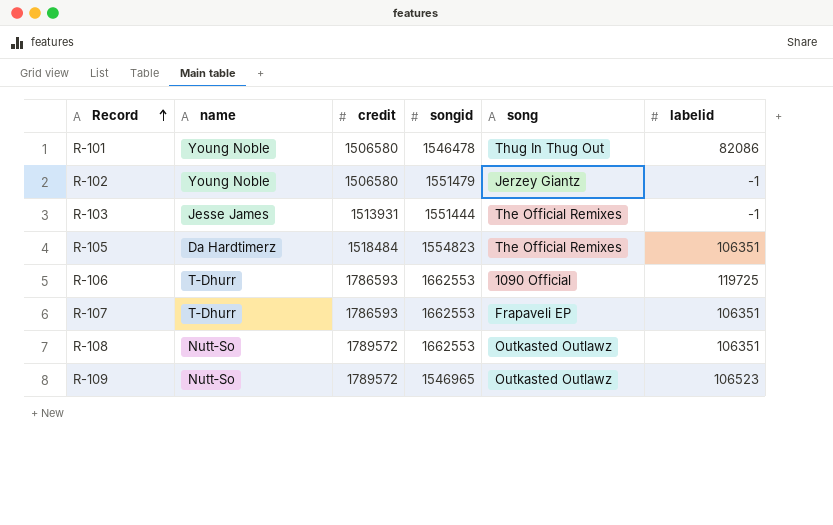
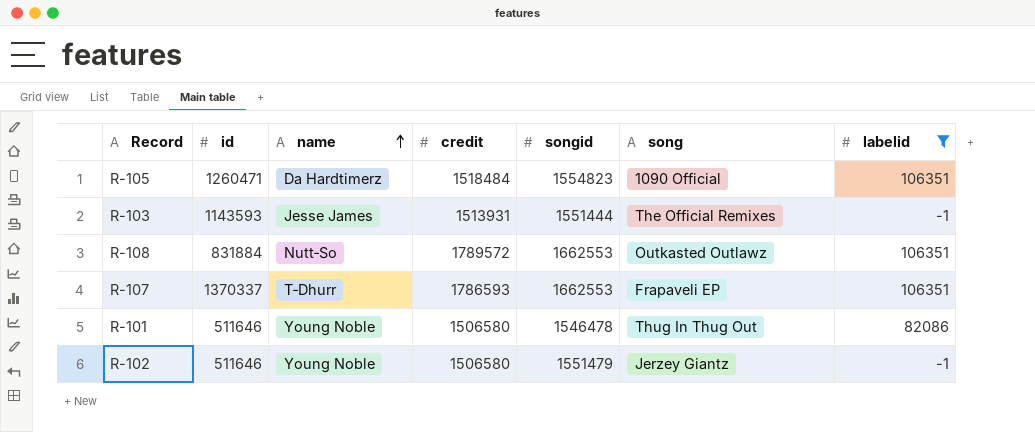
filter: none -> labelid <= 106351
row order: Record ascending -> name ascending
column id | position: none -> 2
R-105 | song: The Official Remixes -> 1090 Official

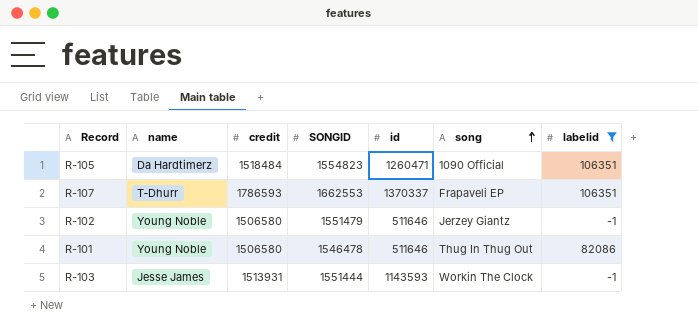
row order: name ascending -> song ascending
column name: songid -> SONGID
column id | position: 2 -> 5
row R-108: 831884 | Nutt‐So | 1789572 | 1662553 | Outkasted Outlawz | 106351 -> none
R-103 | song: The Official Remixes -> Workin The Clock

